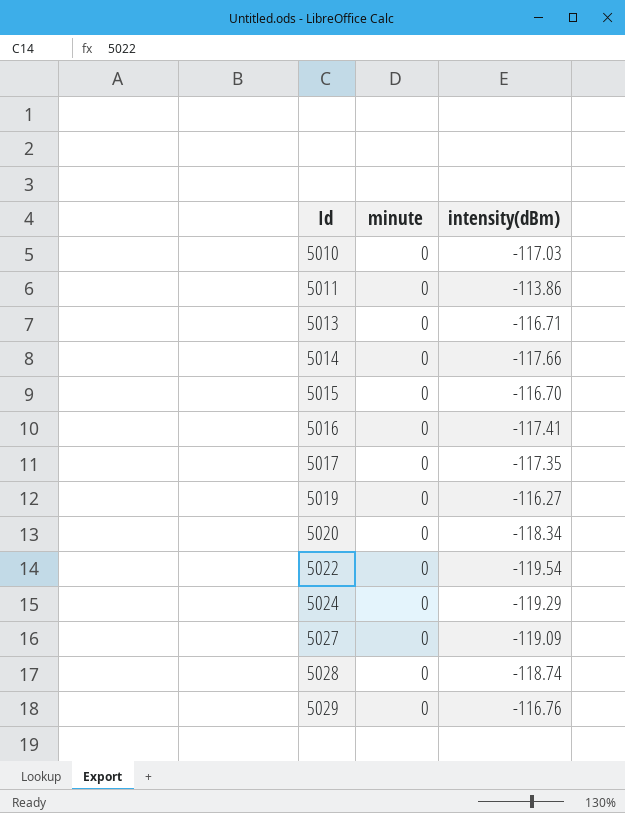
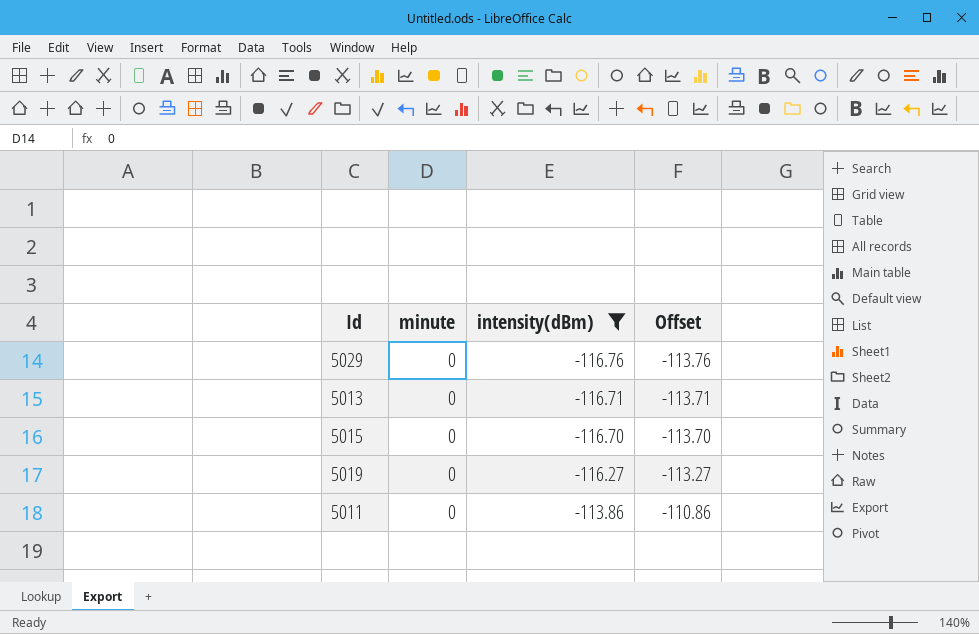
filter: none -> intensity(dBm) >= -116.76
row order: Id ascending -> intensity(dBm) ascending
column Offset | formula: none -> [intensity(dBm)] + 3

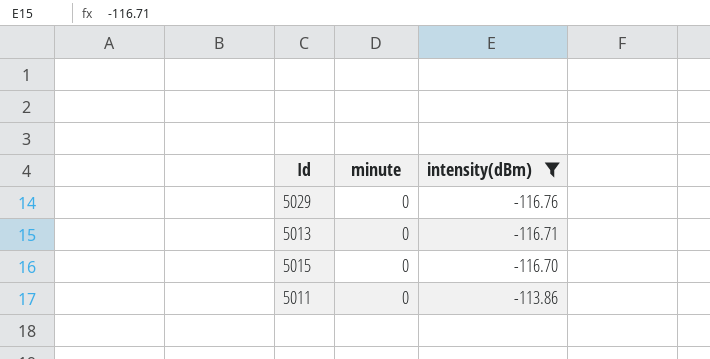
column Offset | formula: [intensity(dBm)] + 3 -> none
row 5019: 0 | -116.27 | -113.27 -> none

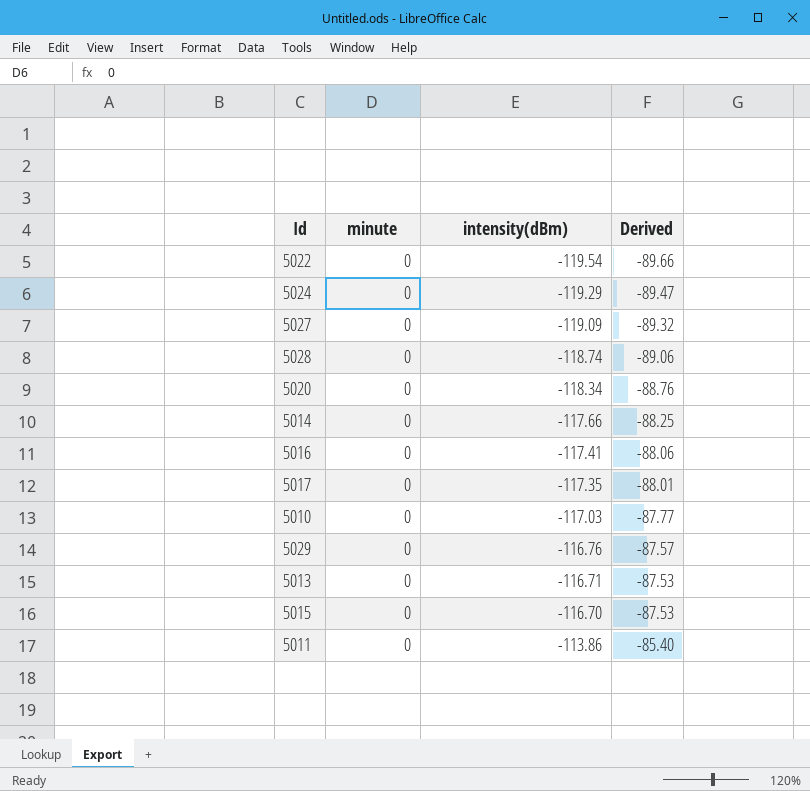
filter: intensity(dBm) >= -116.76 -> none
column Derived | formula: none -> [intensity(dBm)] * 0.75

